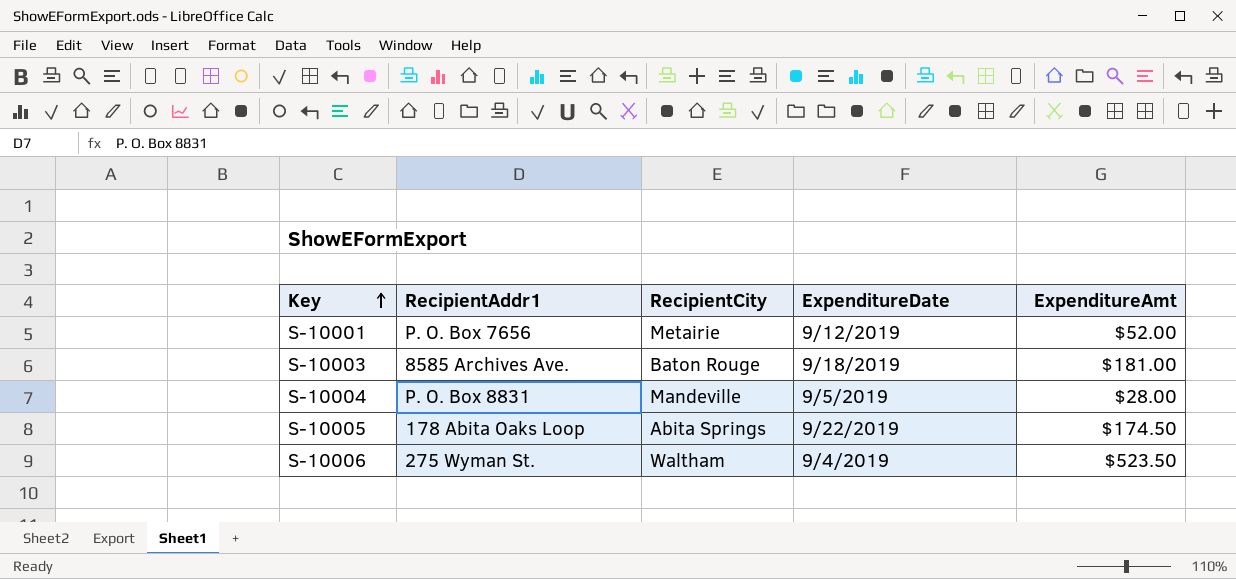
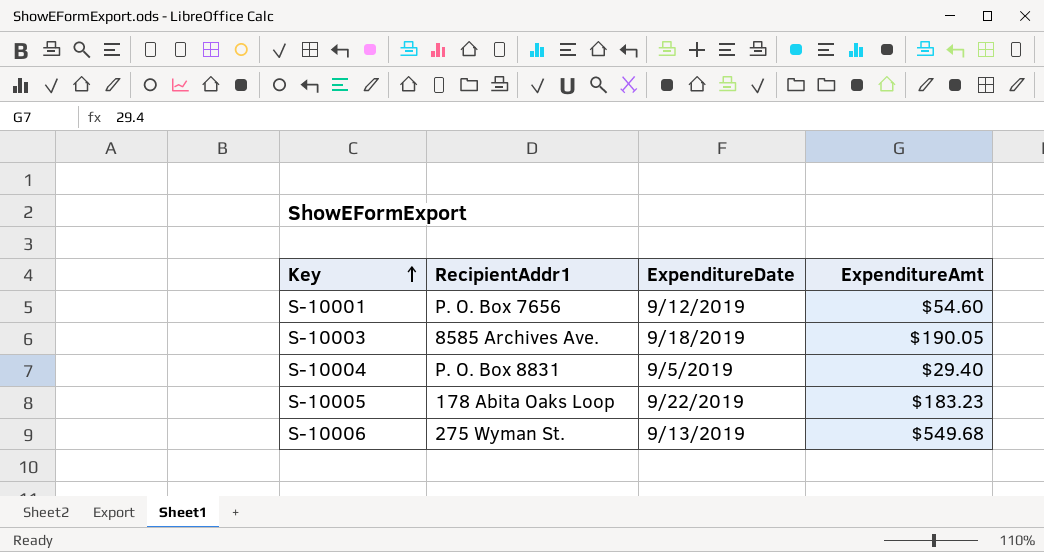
column RecipientCity | position: 3 -> none
S-10001 | ExpenditureAmt: $52.00 -> $54.60
S-10003 | ExpenditureAmt: $181.00 -> $190.05
S-10004 | ExpenditureAmt: $28.00 -> $29.40
S-10005 | ExpenditureAmt: $174.50 -> $183.23
S-10006 | ExpenditureDate: 9/4/2019 -> 9/13/2019
S-10006 | ExpenditureAmt: $523.50 -> $549.68

